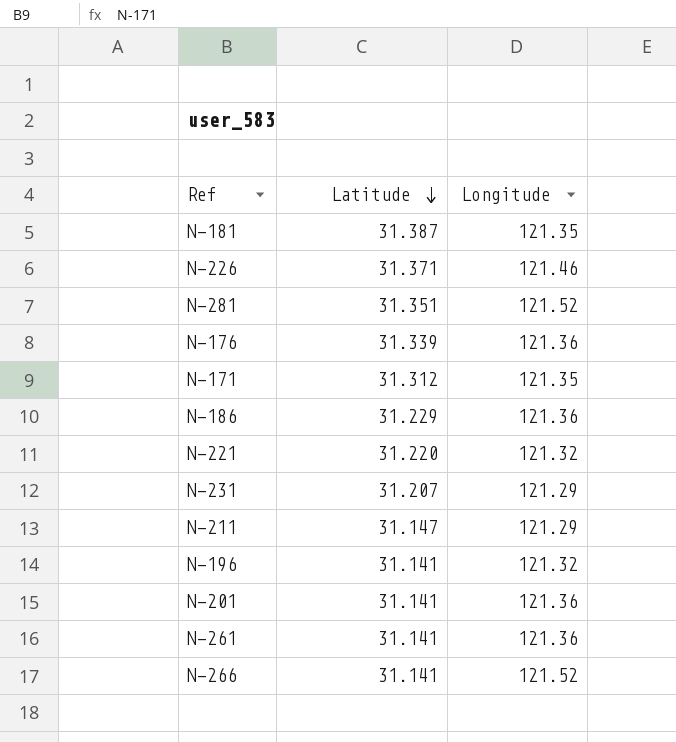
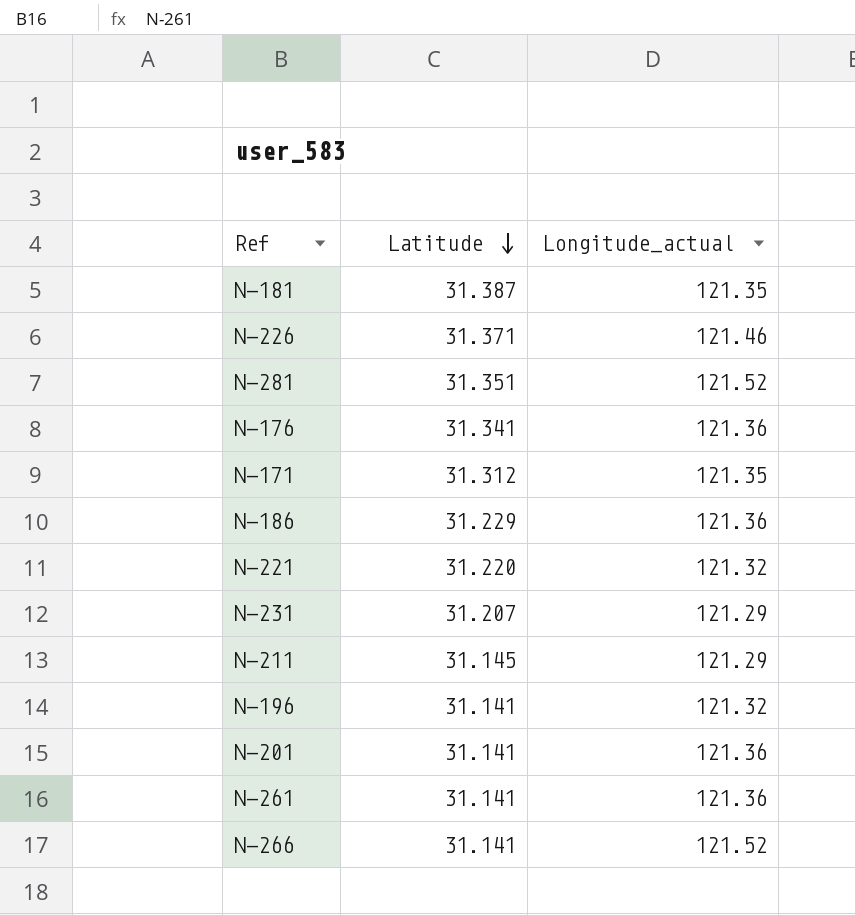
column name: Longitude -> Longitude_actual
N-176 | Latitude: 31.339 -> 31.341
N-211 | Latitude: 31.147 -> 31.145

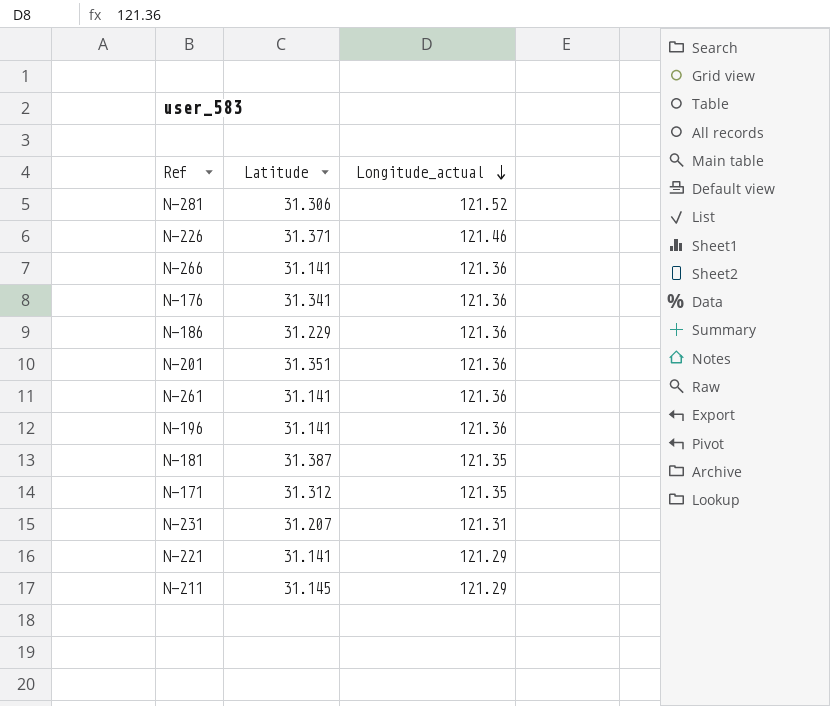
row order: Latitude descending -> Longitude_actual descending
N-281 | Latitude: 31.351 -> 31.306
N-266 | Longitude_actual: 121.52 -> 121.36
N-201 | Latitude: 31.141 -> 31.351
N-196 | Longitude_actual: 121.32 -> 121.36
N-231 | Longitude_actual: 121.29 -> 121.31
N-221 | Latitude: 31.220 -> 31.141
N-221 | Longitude_actual: 121.32 -> 121.29

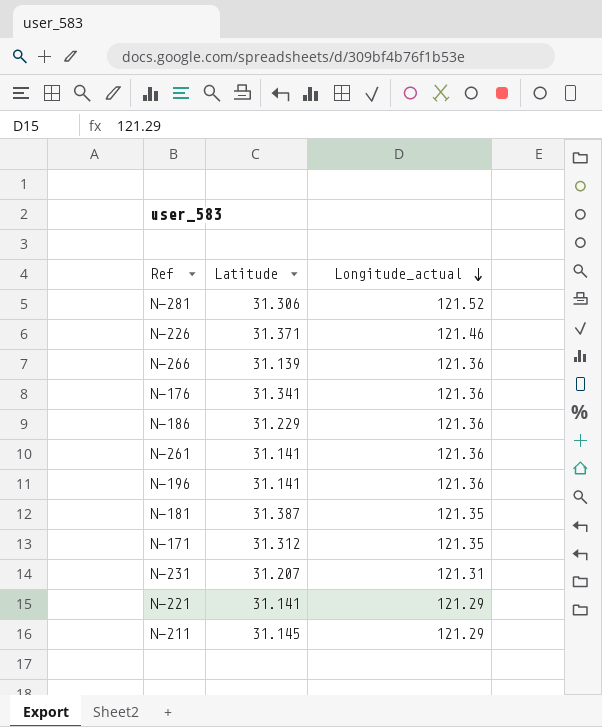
row N-201: 31.351 | 121.36 -> none
N-266 | Latitude: 31.141 -> 31.139

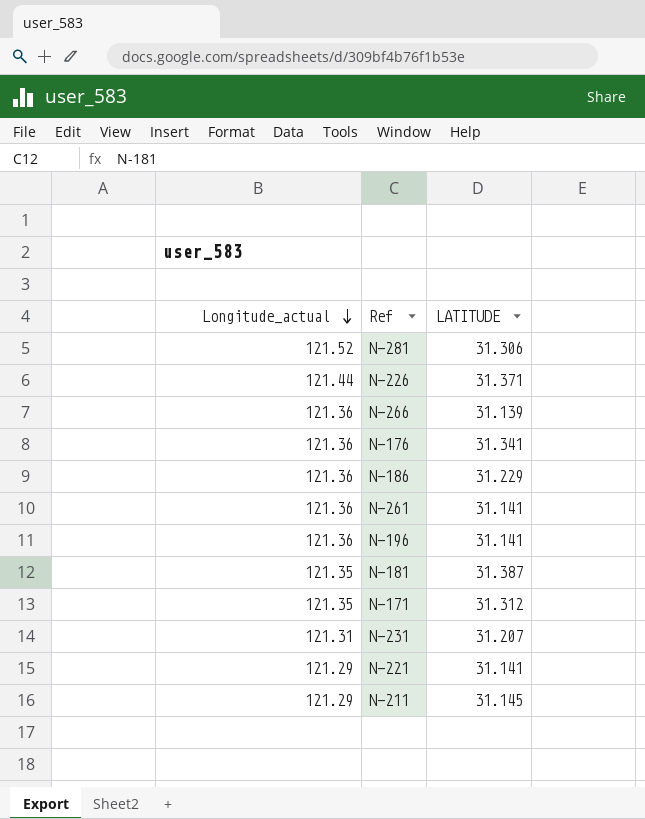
column Longitude_actual | position: 3 -> 1
column name: Latitude -> LATITUDE
N-226 | Longitude_actual: 121.46 -> 121.44

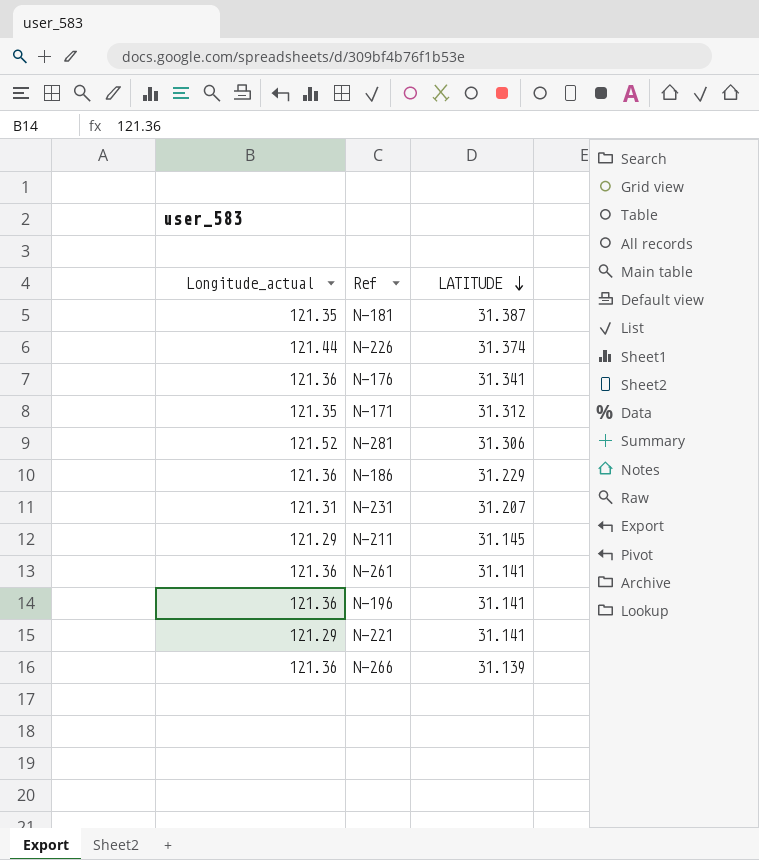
row order: Longitude_actual descending -> LATITUDE descending
N-226 | LATITUDE: 31.371 -> 31.374

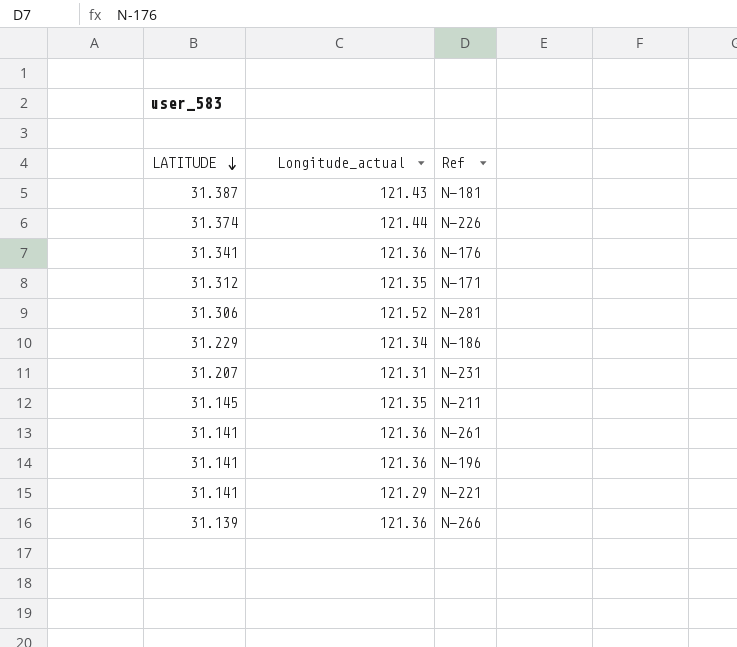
column LATITUDE | position: 3 -> 1
N-181 | Longitude_actual: 121.35 -> 121.43
N-186 | Longitude_actual: 121.36 -> 121.34
N-211 | Longitude_actual: 121.29 -> 121.35

